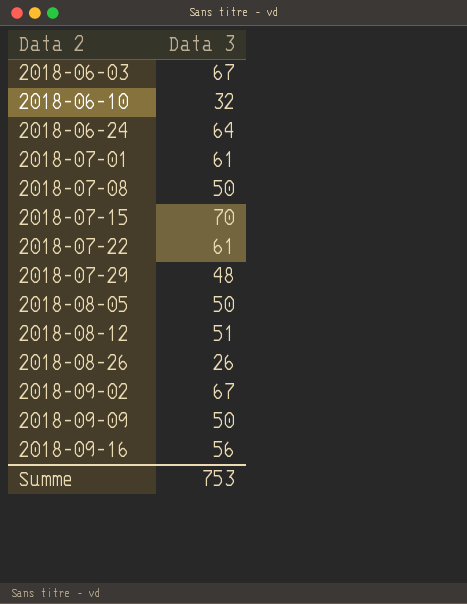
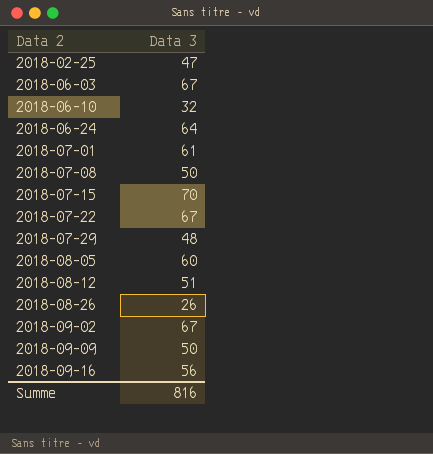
row 2018-02-25: none -> 47
2018-07-22 | Data 3: 61 -> 67
2018-08-05 | Data 3: 50 -> 60
Summe | Data 3: 753 -> 816

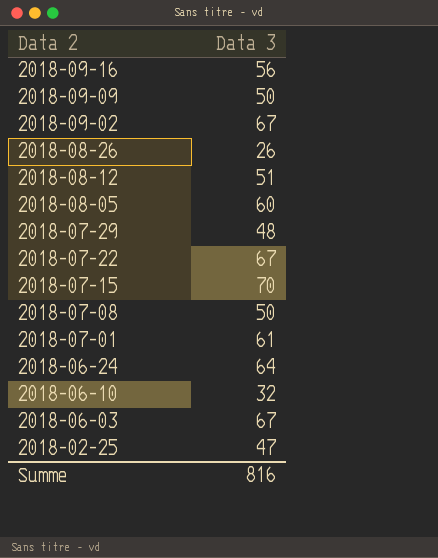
row order: Data 2 ascending -> Data 2 descending

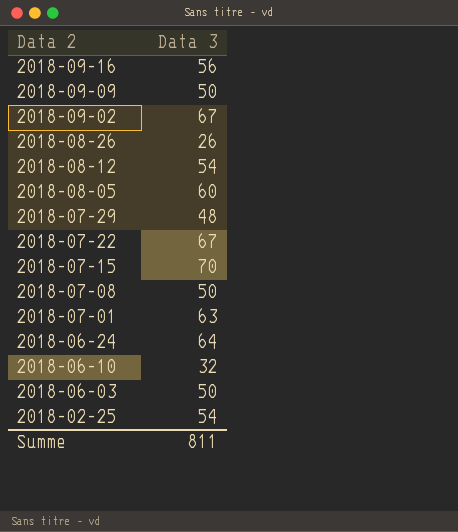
2018-08-12 | Data 3: 51 -> 54
2018-07-01 | Data 3: 61 -> 63
2018-06-03 | Data 3: 67 -> 50
2018-02-25 | Data 3: 47 -> 54
Summe | Data 3: 816 -> 811

